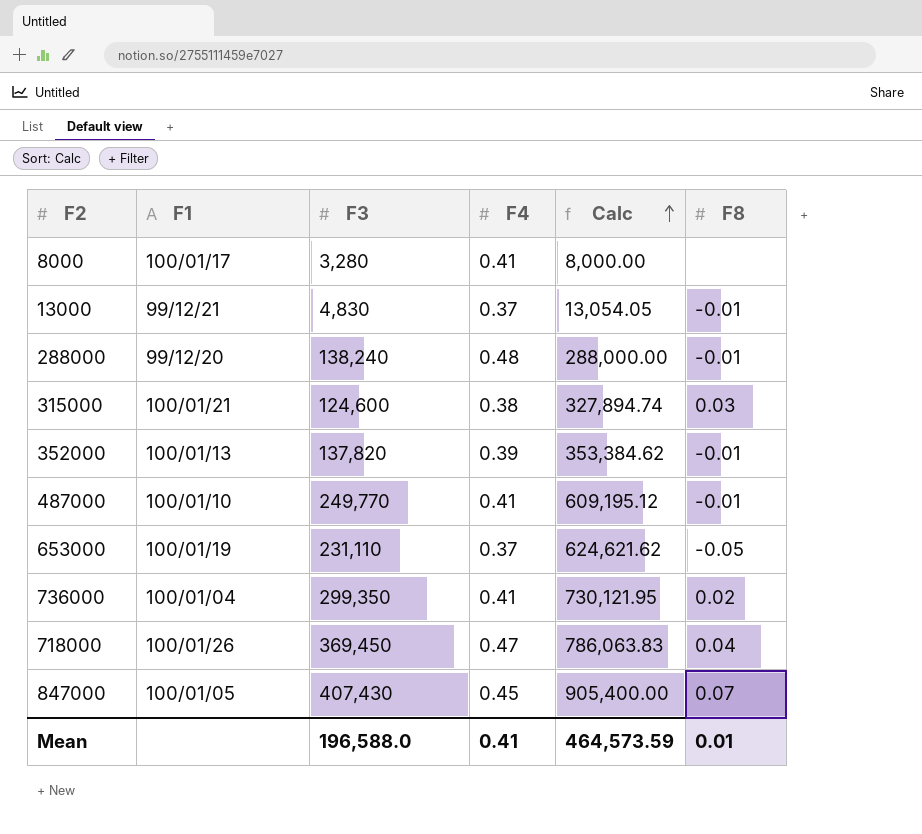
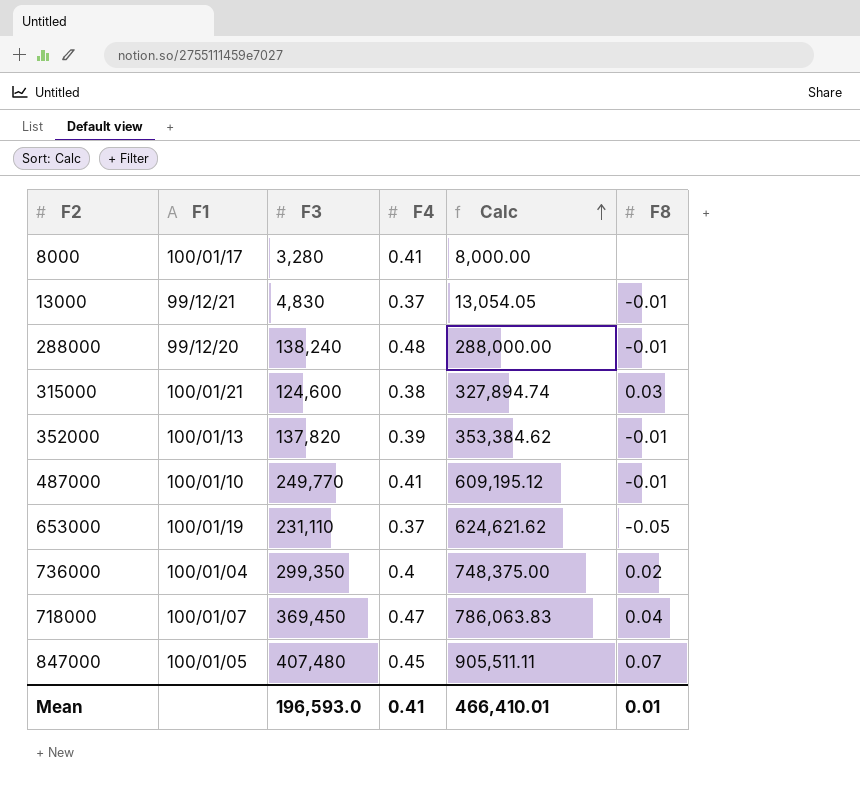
736000 | F4: 0.41 -> 0.4
736000 | Calc: 730,121.95 -> 748,375.00
718000 | F1: 100/01/26 -> 100/01/07
847000 | F3: 407,430 -> 407,480
847000 | Calc: 905,400.00 -> 905,511.11
Mean | F3: 196,588.0 -> 196,593.0
Mean | Calc: 464,573.59 -> 466,410.01

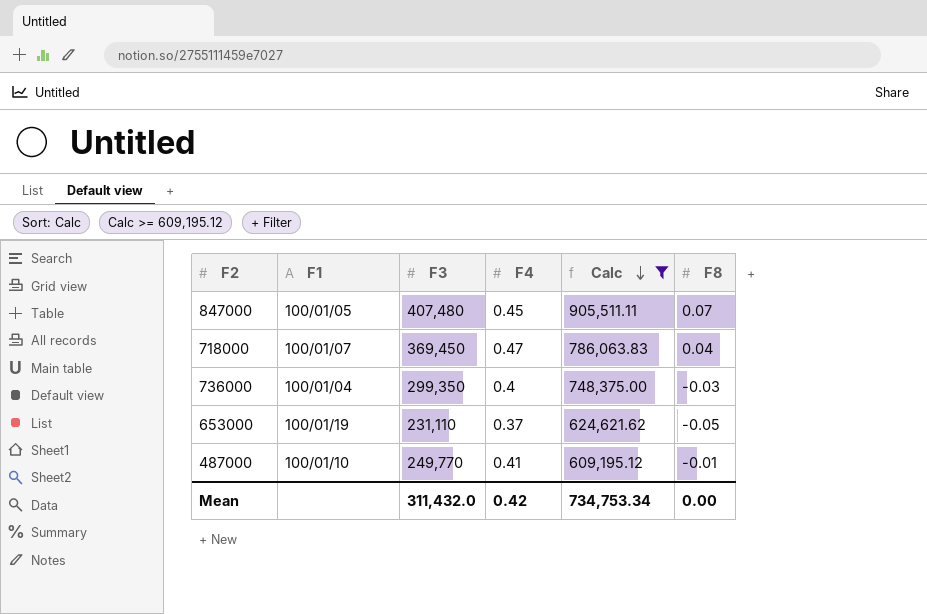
filter: none -> Calc >= 609,195.12
row order: Calc ascending -> Calc descending
736000 | F8: 0.02 -> -0.03
Mean | F3: 196,593.0 -> 311,432.0
Mean | F4: 0.41 -> 0.42
Mean | Calc: 466,410.01 -> 734,753.34
Mean | F8: 0.01 -> 0.00

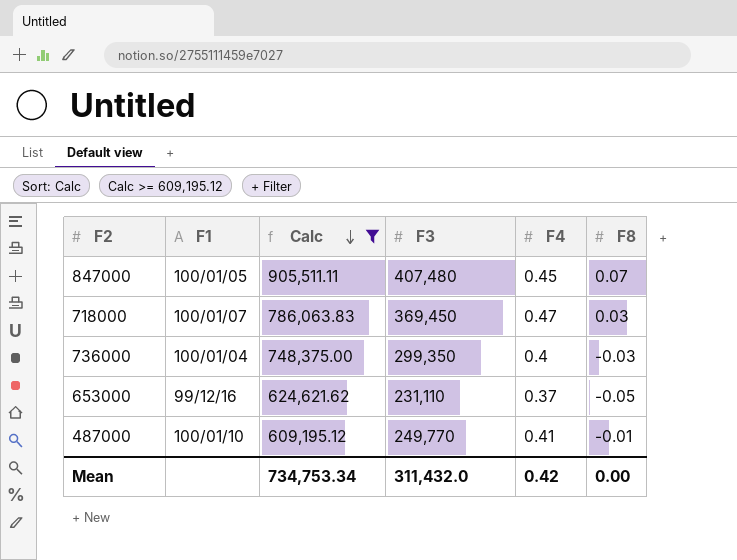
column Calc | position: 5 -> 3
718000 | F8: 0.04 -> 0.03
653000 | F1: 100/01/19 -> 99/12/16

